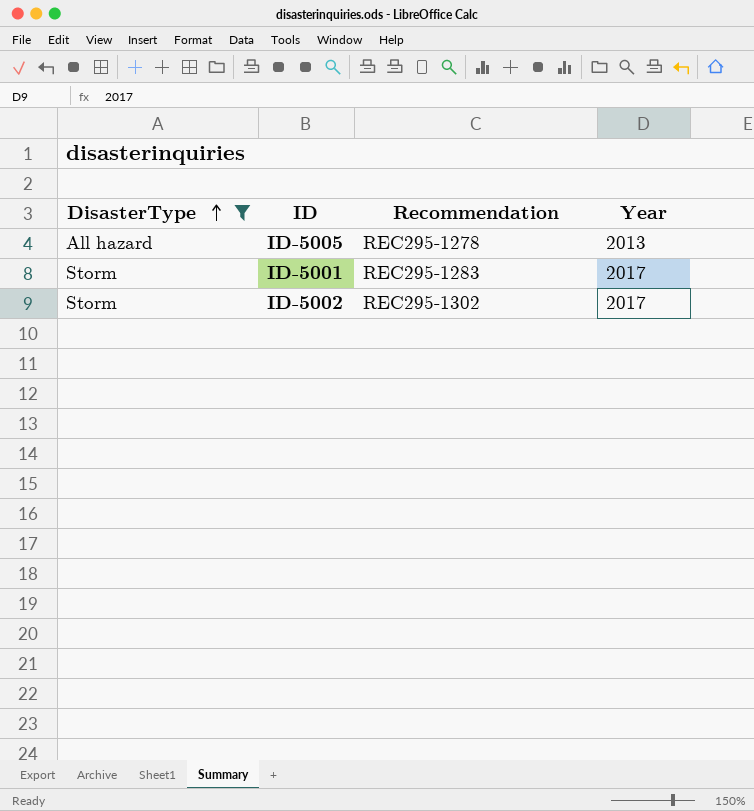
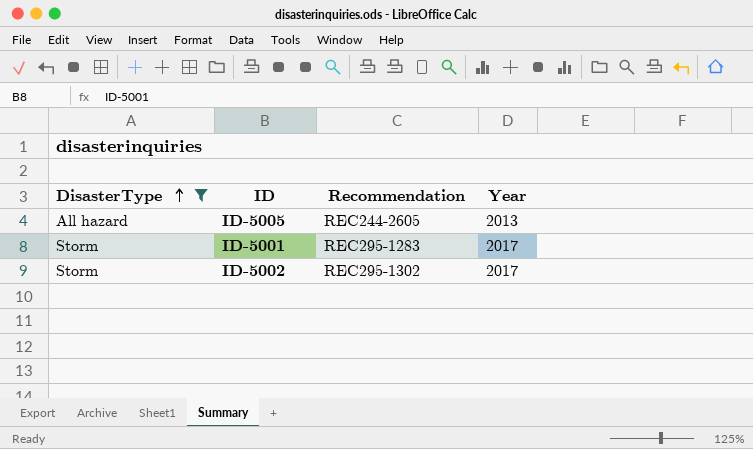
ID-5005 | Recommendation: REC295-1278 -> REC244-2605

